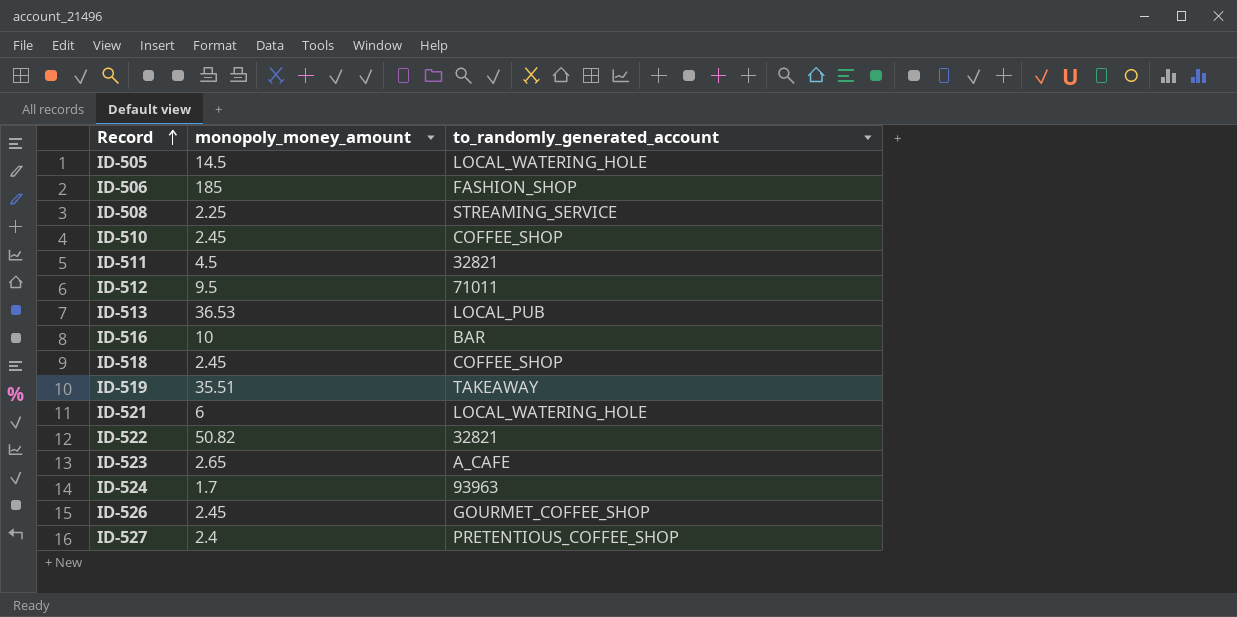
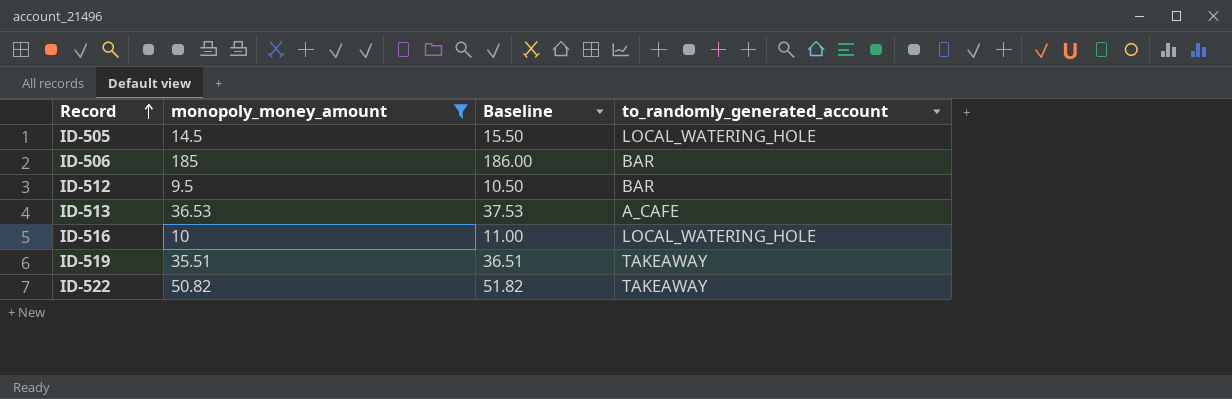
filter: none -> monopoly_money_amount >= 9.5
column Baseline | formula: none -> [monopoly_money_amount] + 1
ID-506 | to_randomly_generated_account: FASHION_SHOP -> BAR
ID-512 | to_randomly_generated_account: 71011 -> BAR
ID-513 | to_randomly_generated_account: LOCAL_PUB -> A_CAFE
ID-516 | to_randomly_generated_account: BAR -> LOCAL_WATERING_HOLE
ID-522 | to_randomly_generated_account: 32821 -> TAKEAWAY

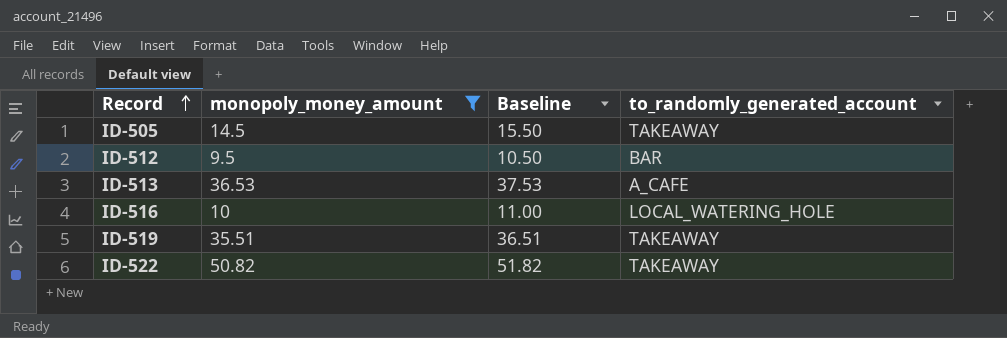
row ID-506: 185 | 186.00 | BAR -> none
ID-505 | to_randomly_generated_account: LOCAL_WATERING_HOLE -> TAKEAWAY

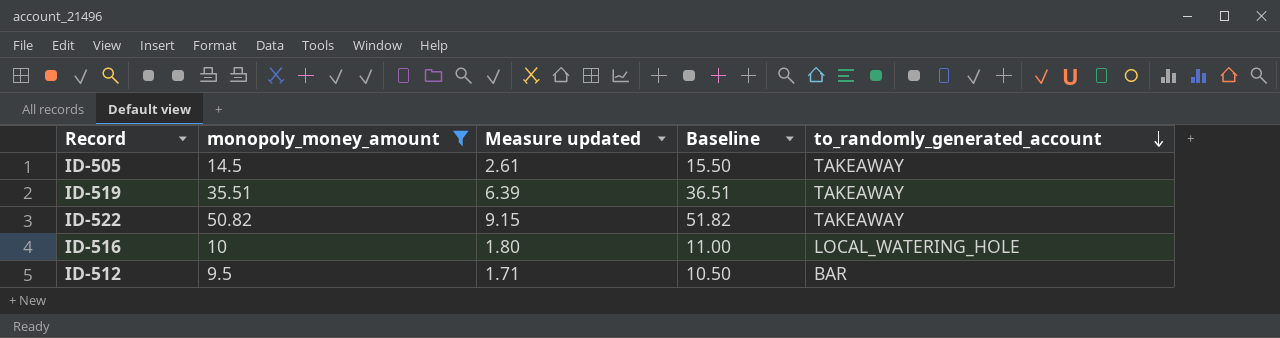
row order: Record ascending -> to_randomly_generated_account descending
column Measure updated | formula: none -> [monopoly_money_amount] * 0.18
row ID-513: 36.53 | 37.53 | A_CAFE -> none

